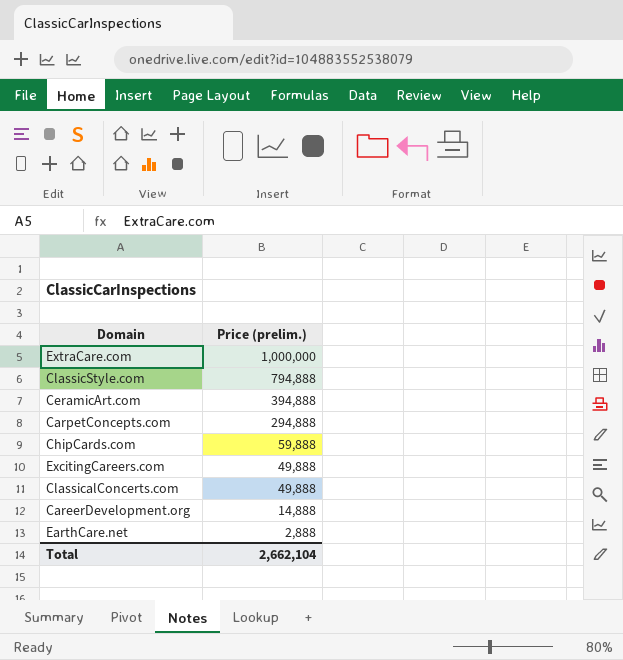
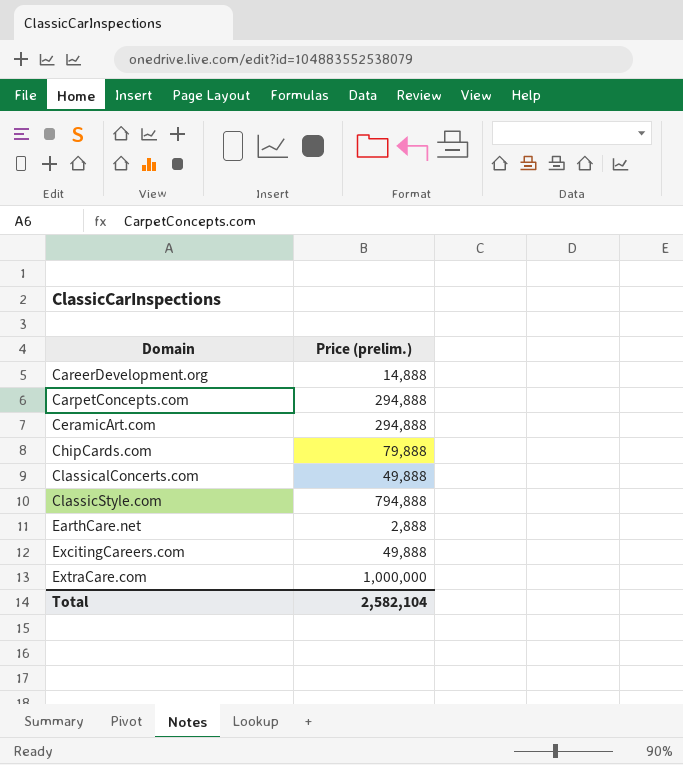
row order: Price (prelim.) descending -> Domain ascending
CeramicArt.com | Price (prelim.): 394,888 -> 294,888
ChipCards.com | Price (prelim.): 59,888 -> 79,888
Total | Price (prelim.): 2,662,104 -> 2,582,104

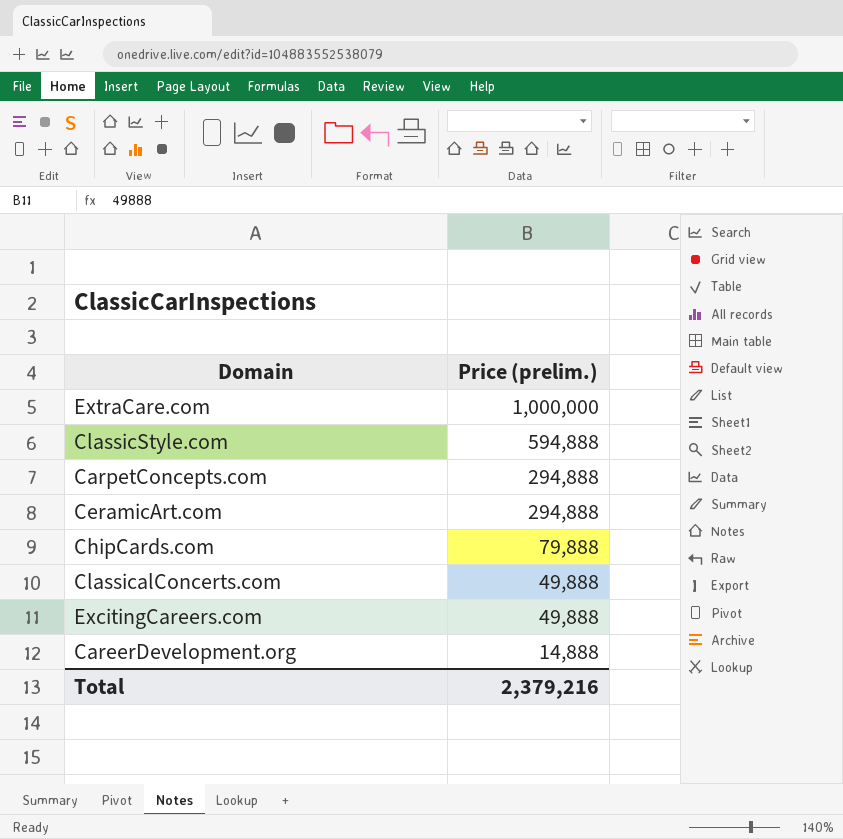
row order: Domain ascending -> Price (prelim.) descending
row EarthCare.net: 2,888 -> none
ClassicStyle.com | Price (prelim.): 794,888 -> 594,888
Total | Price (prelim.): 2,582,104 -> 2,379,216

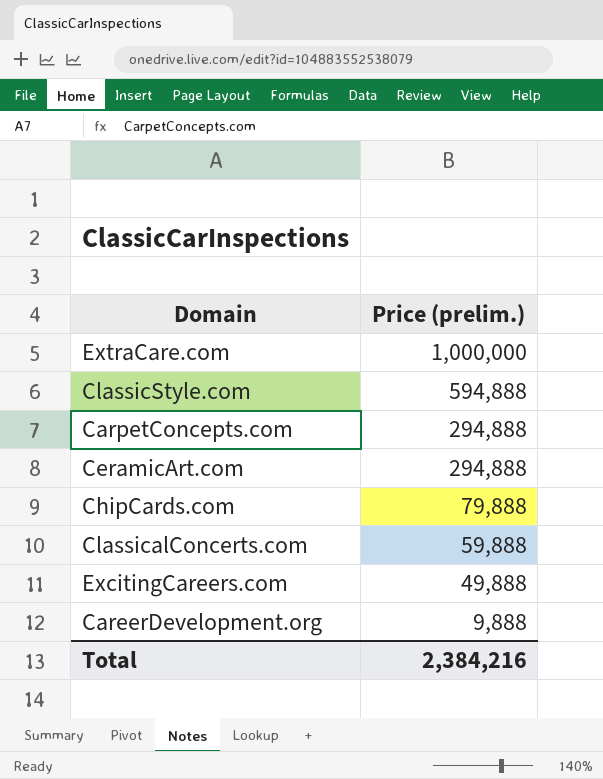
ClassicalConcerts.com | Price (prelim.): 49,888 -> 59,888
CareerDevelopment.org | Price (prelim.): 14,888 -> 9,888
Total | Price (prelim.): 2,379,216 -> 2,384,216

